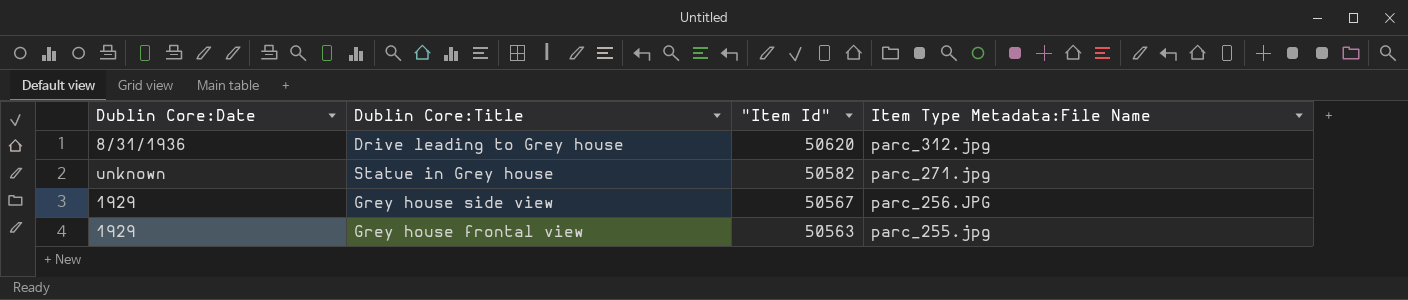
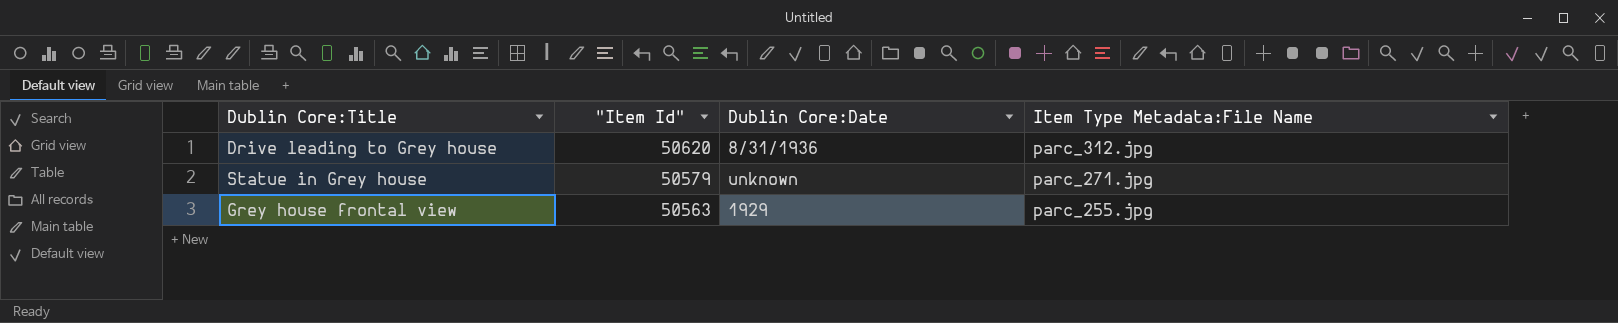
column Dublin Core:Date | position: 1 -> 3
row Grey house side view: 1929 | 50567 | parc_256.JPG -> none
Statue in Grey house | "Item Id": 50582 -> 50579

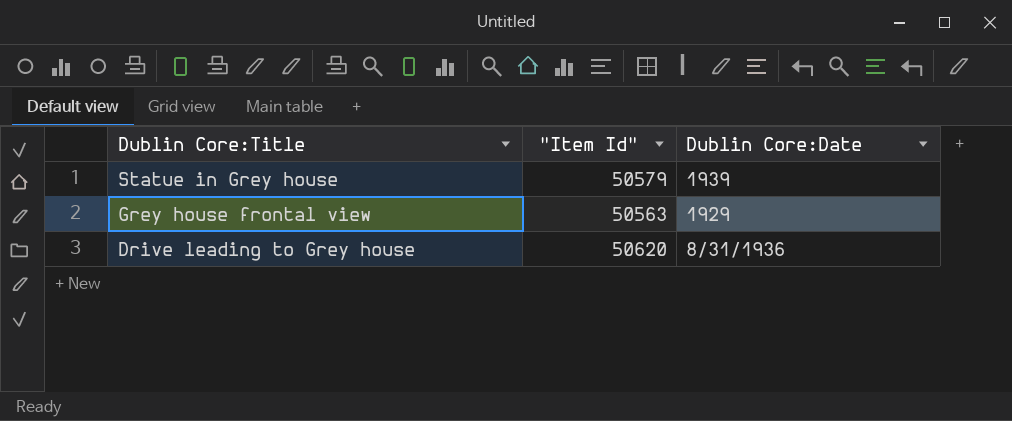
row order: "Item Id" descending -> Dublin Core:Title descending
column Item Type Metadata:File Name | position: 4 -> none
Statue in Grey house | Dublin Core:Date: unknown -> 1939

